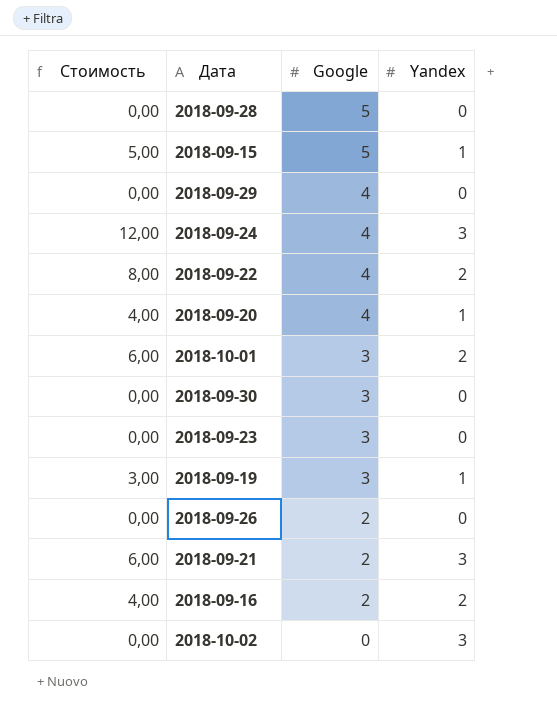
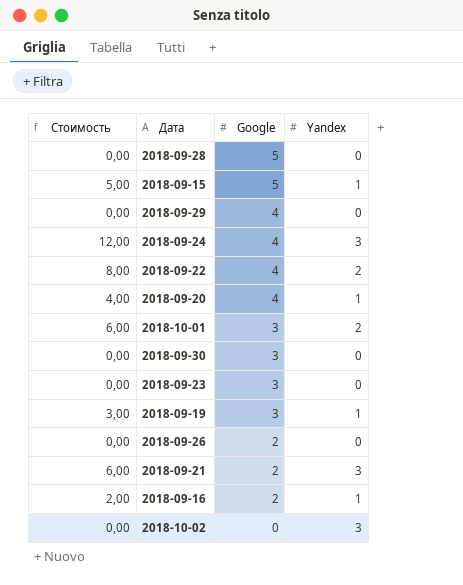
2018-09-16 | Стоимость: 4,00 -> 2,00
2018-09-16 | Yandex: 2 -> 1

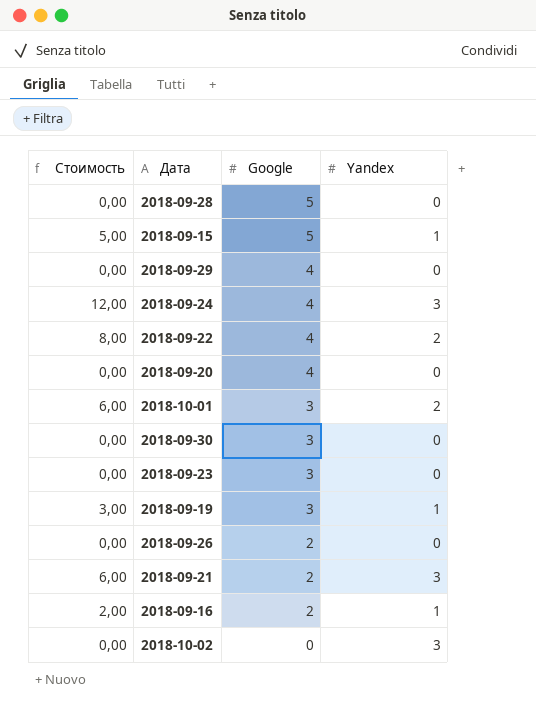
2018-09-20 | Стоимость: 4,00 -> 0,00
2018-09-20 | Yandex: 1 -> 0

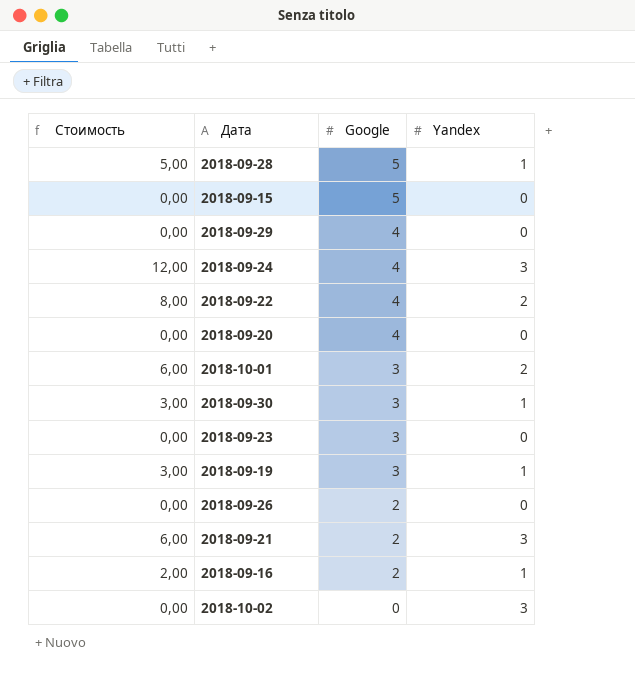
2018-09-28 | Стоимость: 0,00 -> 5,00
2018-09-28 | Yandex: 0 -> 1
2018-09-15 | Стоимость: 5,00 -> 0,00
2018-09-15 | Yandex: 1 -> 0
2018-09-30 | Стоимость: 0,00 -> 3,00
2018-09-30 | Yandex: 0 -> 1

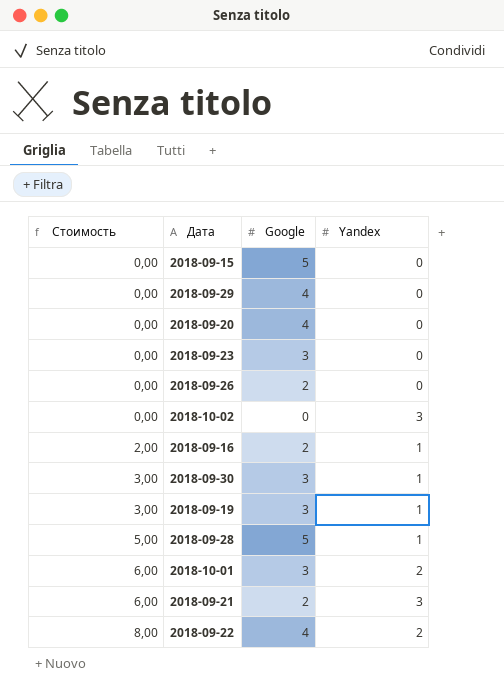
row order: Google descending -> Стоимость ascending
row 2018-09-24: 12,00 | 4 | 3 -> none

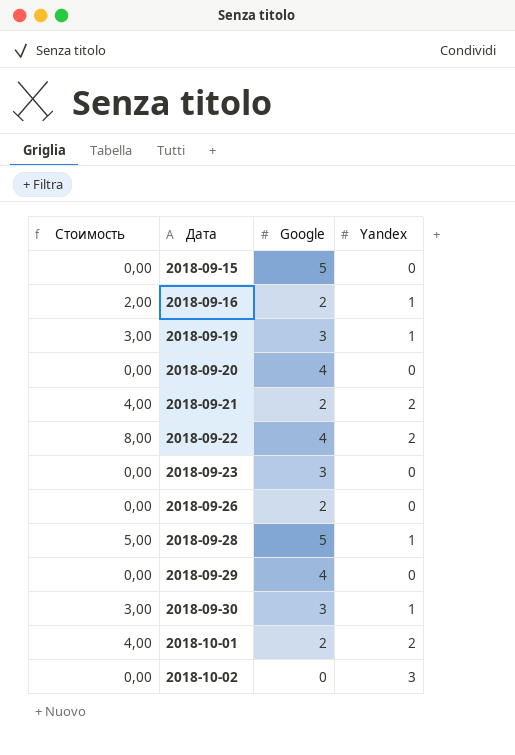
row order: Стоимость ascending -> Дата ascending
2018-09-21 | Стоимость: 6,00 -> 4,00
2018-09-21 | Yandex: 3 -> 2
2018-10-01 | Стоимость: 6,00 -> 4,00
2018-10-01 | Google: 3 -> 2

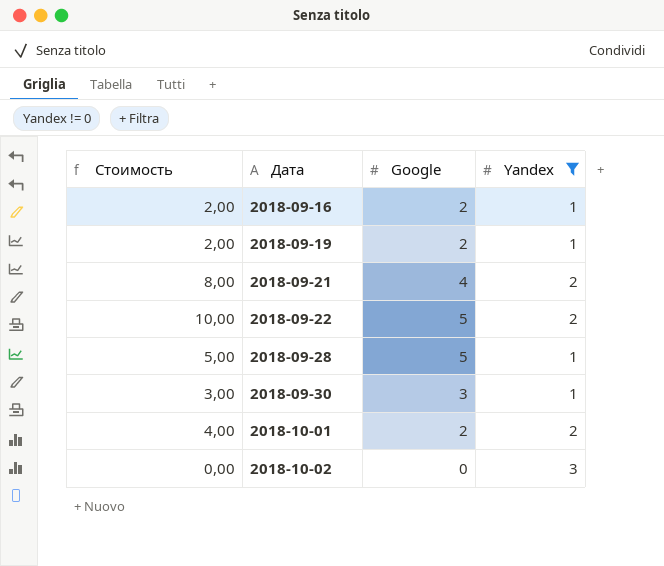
filter: none -> Yandex != 0
2018-09-19 | Стоимость: 3,00 -> 2,00
2018-09-19 | Google: 3 -> 2
2018-09-21 | Стоимость: 4,00 -> 8,00
2018-09-21 | Google: 2 -> 4
2018-09-22 | Стоимость: 8,00 -> 10,00
2018-09-22 | Google: 4 -> 5

